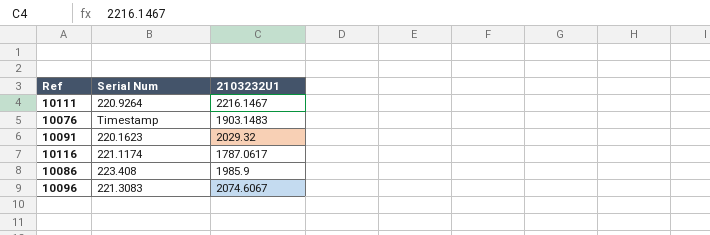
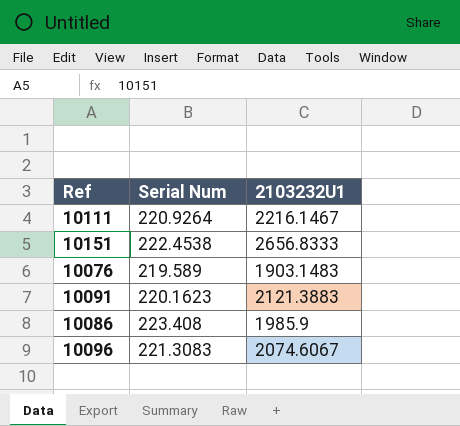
row 10116: 221.1174 | 1787.0617 -> none
row 10151: none -> 222.4538 | 2656.8333
10076 | Serial Num: Timestamp -> 219.589
10091 | 2103232U1: 2029.32 -> 2121.3883

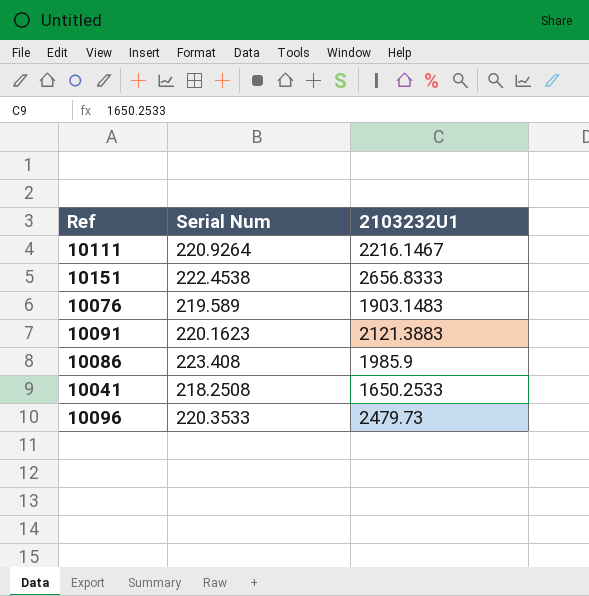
row 10041: none -> 218.2508 | 1650.2533
10096 | Serial Num: 221.3083 -> 220.3533
10096 | 2103232U1: 2074.6067 -> 2479.73

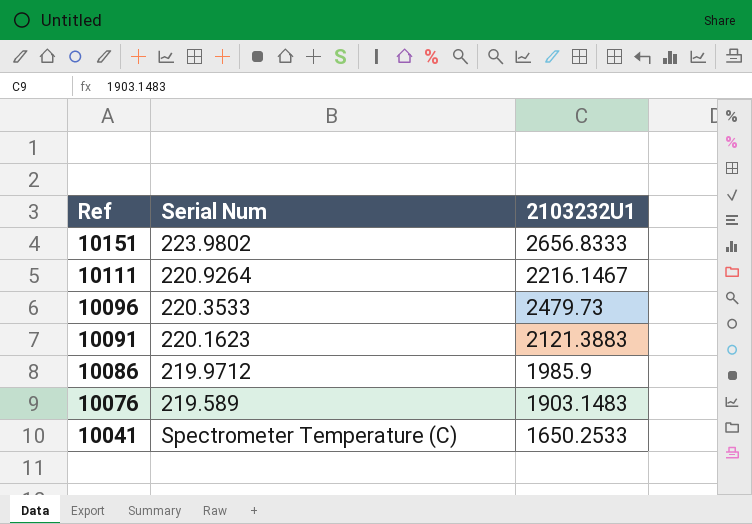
row order: none -> Ref descending
10151 | Serial Num: 222.4538 -> 223.9802
10086 | Serial Num: 223.408 -> 219.9712
10041 | Serial Num: 218.2508 -> Spectrometer Temperature (C)

